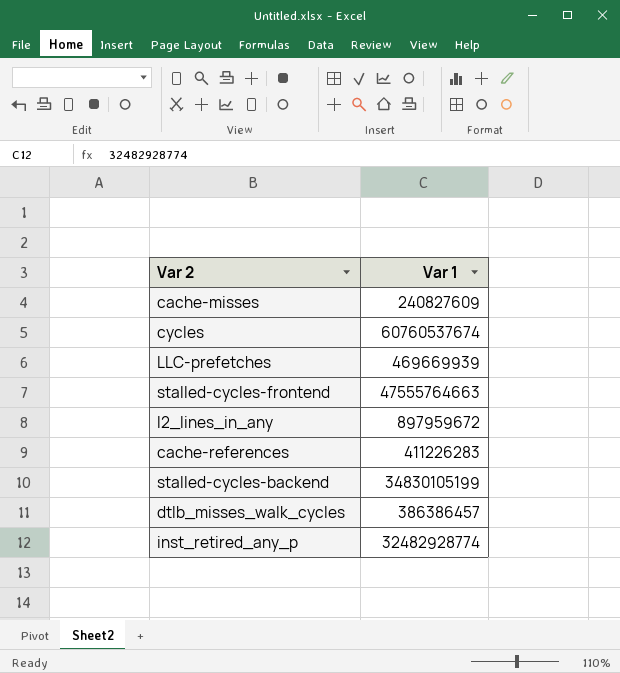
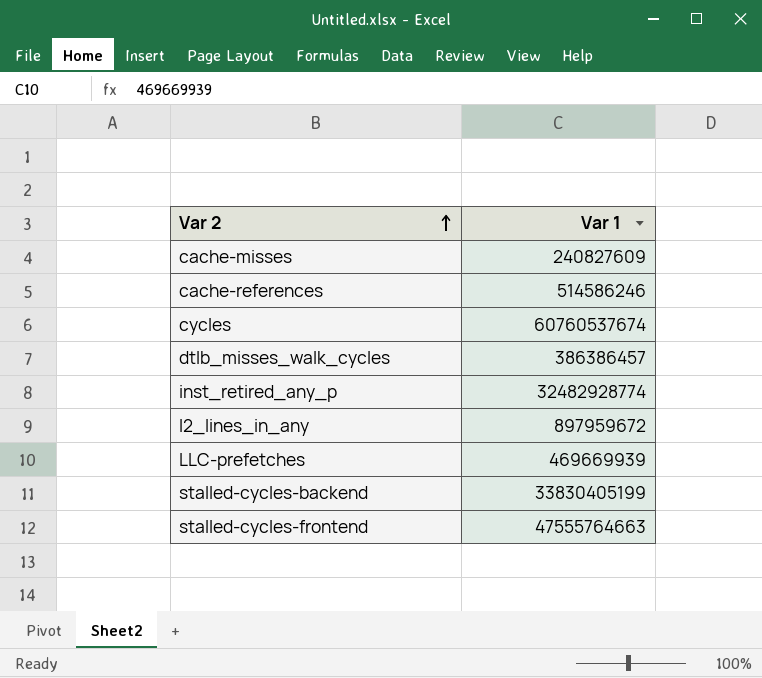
row order: none -> Var 2 ascending
cache-references | Var 1: 411226283 -> 514586246
stalled-cycles-backend | Var 1: 34830105199 -> 33830405199

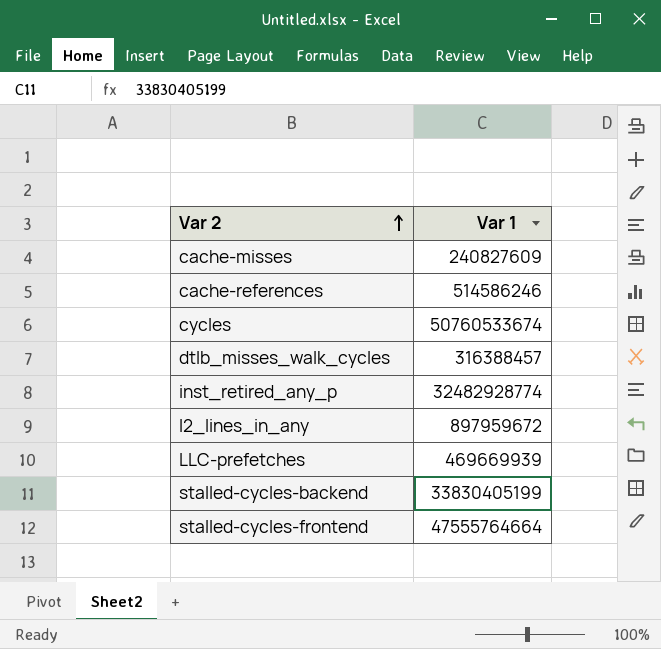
cycles | Var 1: 60760537674 -> 50760533674
dtlb_misses_walk_cycles | Var 1: 386386457 -> 316388457
stalled-cycles-frontend | Var 1: 47555764663 -> 47555764664

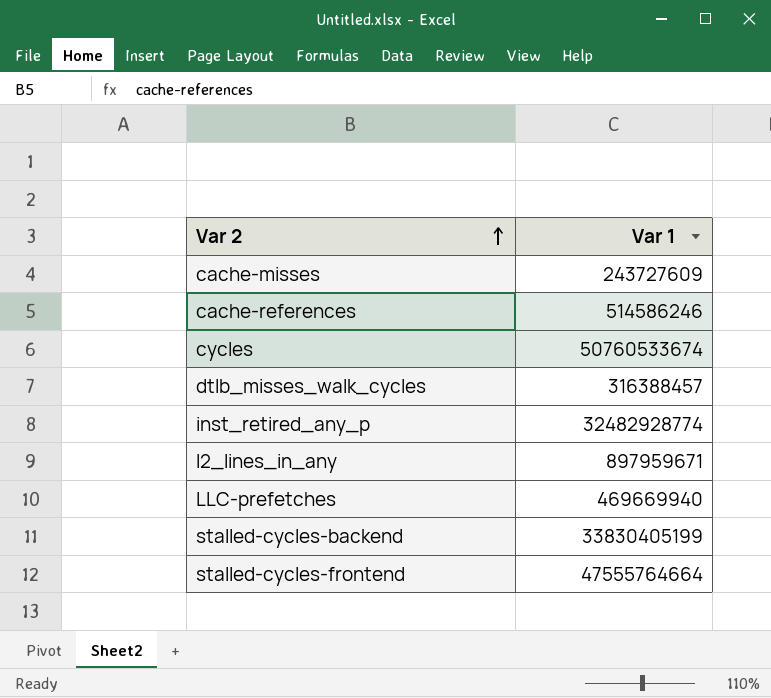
cache-misses | Var 1: 240827609 -> 243727609
l2_lines_in_any | Var 1: 897959672 -> 897959671
LLC-prefetches | Var 1: 469669939 -> 469669940

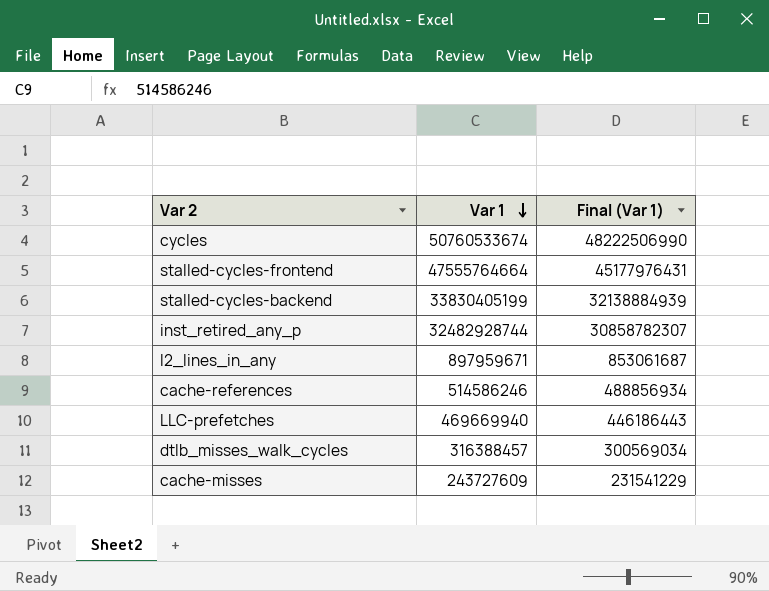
row order: Var 2 ascending -> Var 1 descending
column Final (Var 1) | formula: none -> [Var 1] * 0.95
inst_retired_any_p | Var 1: 32482928774 -> 32482928744

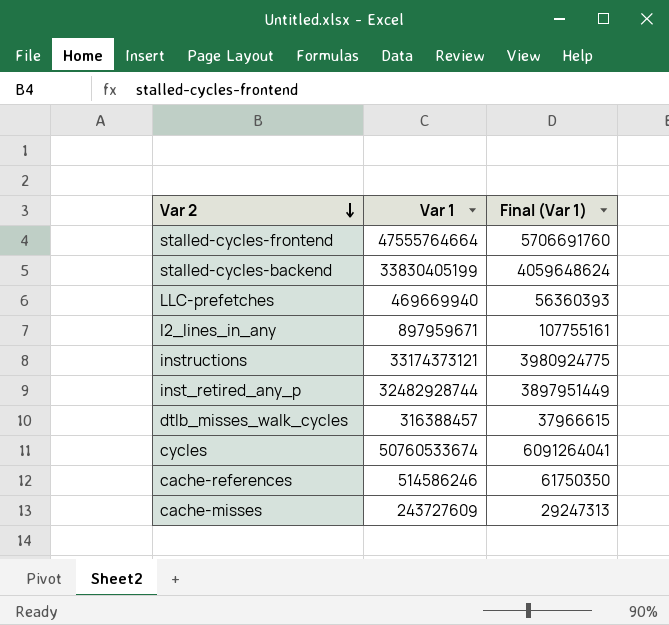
row order: Var 1 descending -> Var 2 descending
column Final (Var 1) | formula: [Var 1] * 0.95 -> [Var 1] * 0.12
row instructions: none -> 33174373121 | 3980924775

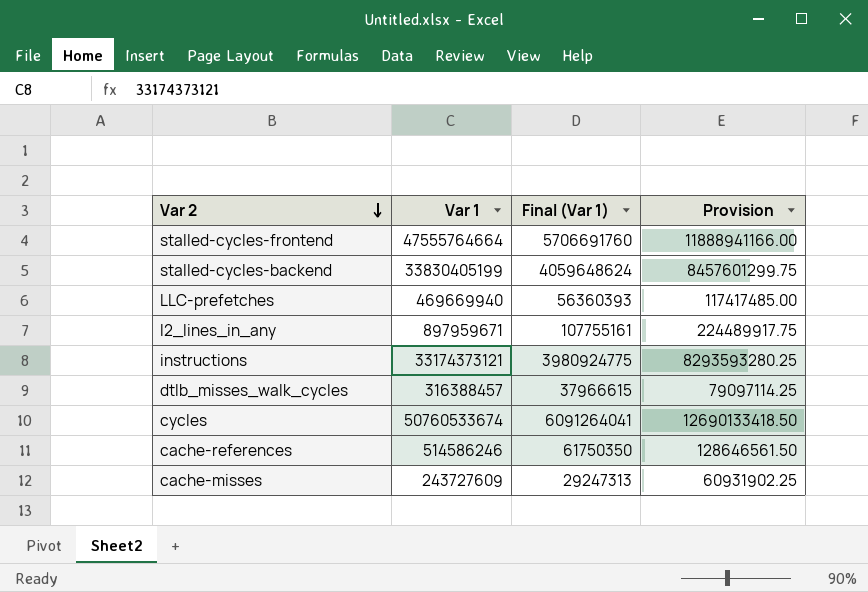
column Provision | formula: none -> [Var 1] * 0.25
row inst_retired_any_p: 32482928744 | 3897951449 -> none

